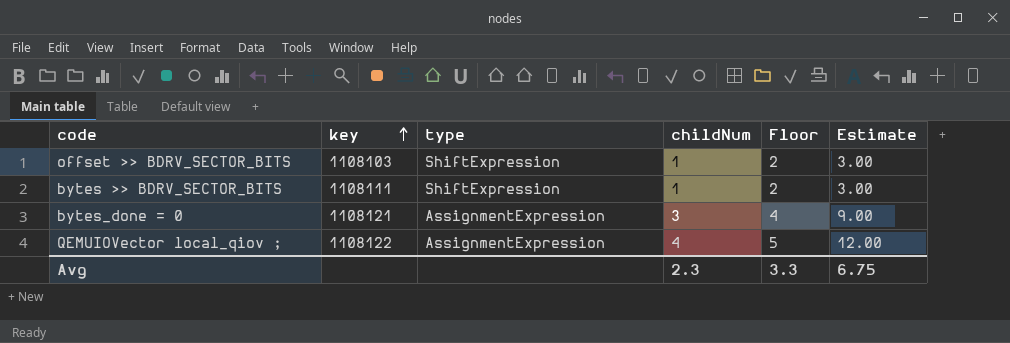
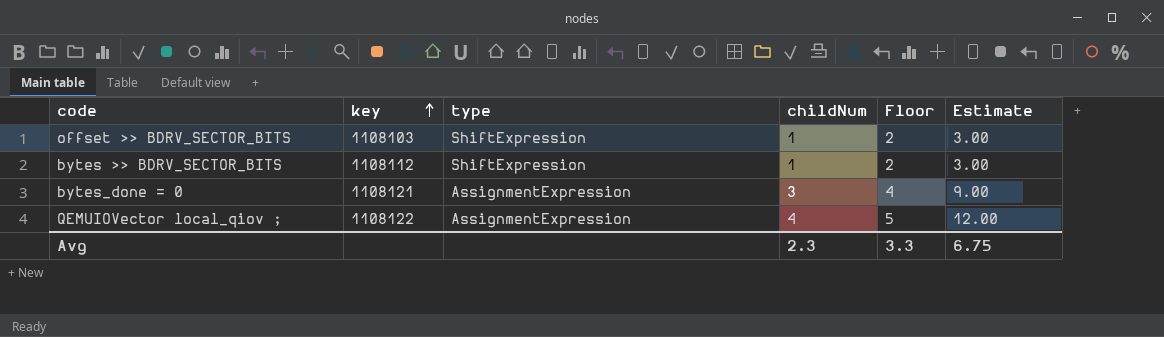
bytes >> BDRV_SECTOR_BITS | key: 1108111 -> 1108112

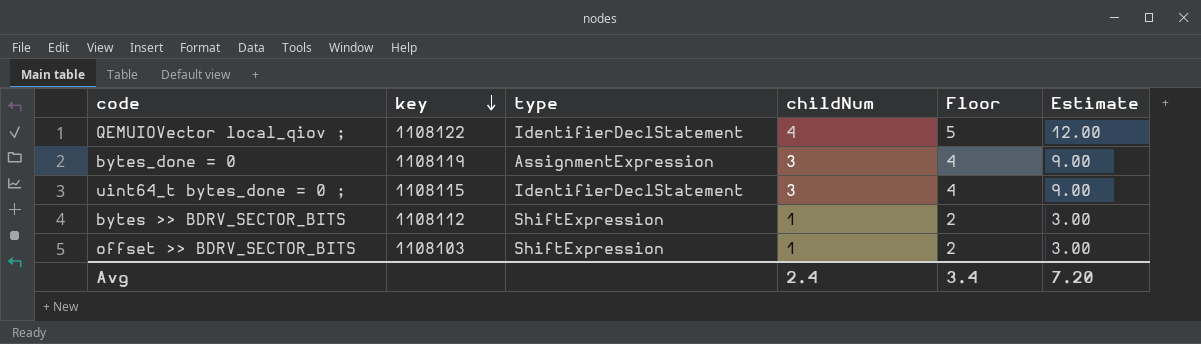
row order: key ascending -> key descending
QEMUIOVector local_qiov ; | type: AssignmentExpression -> IdentifierDeclStatement
bytes_done = 0 | key: 1108121 -> 1108119
row uint64_t bytes_done = 0 ;: none -> 1108115 | IdentifierDeclStatement | 3 | 4 | 9.00
Avg | childNum: 2.3 -> 2.4
Avg | Floor: 3.3 -> 3.4
Avg | Estimate: 6.75 -> 7.20

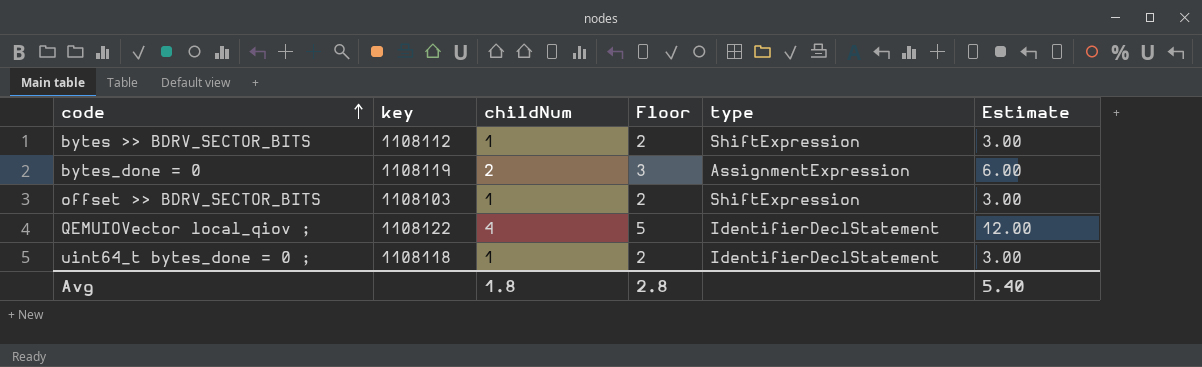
row order: key descending -> code ascending
column type | position: 3 -> 5
bytes_done = 0 | childNum: 3 -> 2
bytes_done = 0 | Floor: 4 -> 3
bytes_done = 0 | Estimate: 9.00 -> 6.00
uint64_t bytes_done = 0 ; | key: 1108115 -> 1108118
uint64_t bytes_done = 0 ; | childNum: 3 -> 1
uint64_t bytes_done = 0 ; | Floor: 4 -> 2
uint64_t bytes_done = 0 ; | Estimate: 9.00 -> 3.00
Avg | childNum: 2.4 -> 1.8
Avg | Floor: 3.4 -> 2.8
Avg | Estimate: 7.20 -> 5.40

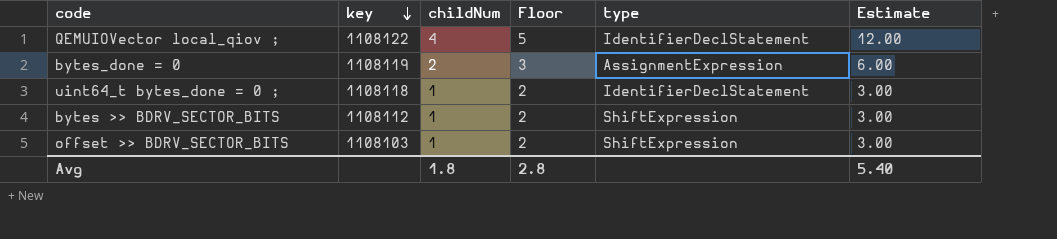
row order: code ascending -> key descending

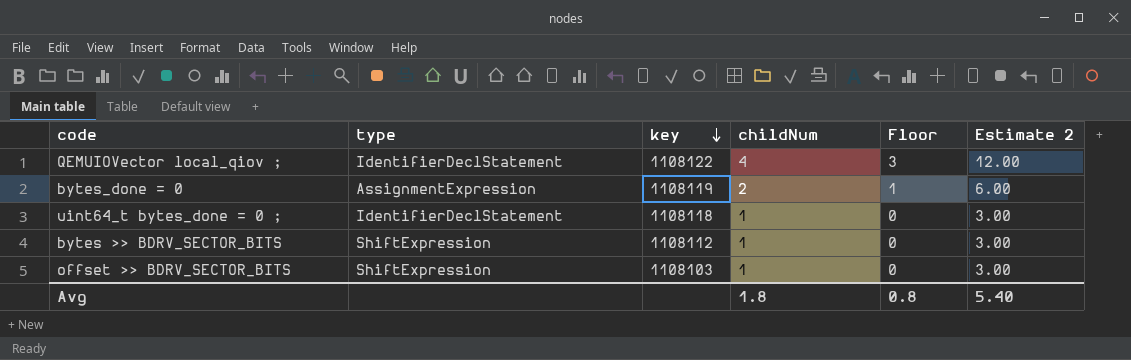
column type | position: 5 -> 2
column Floor | formula: [childNum] + 1 -> [childNum] - 1
column name: Estimate -> Estimate 2
Avg | Floor: 2.8 -> 0.8

